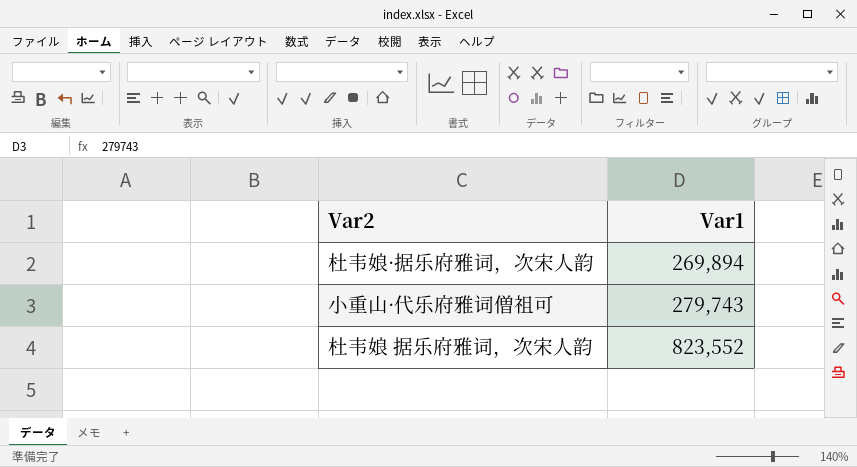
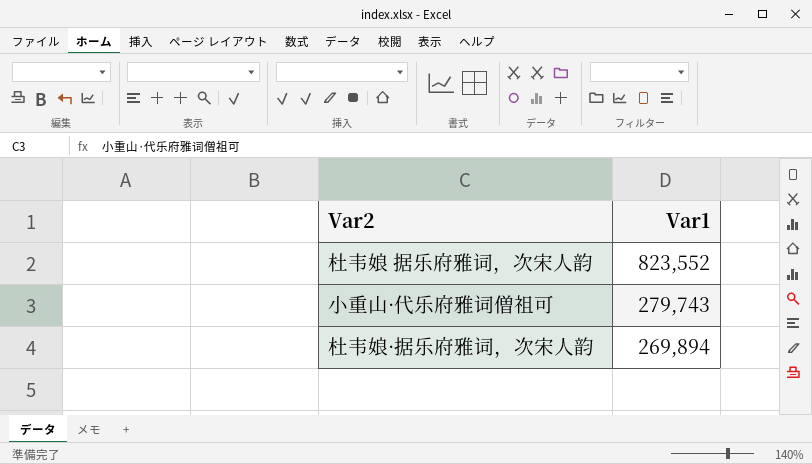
row order: Var1 ascending -> Var1 descending

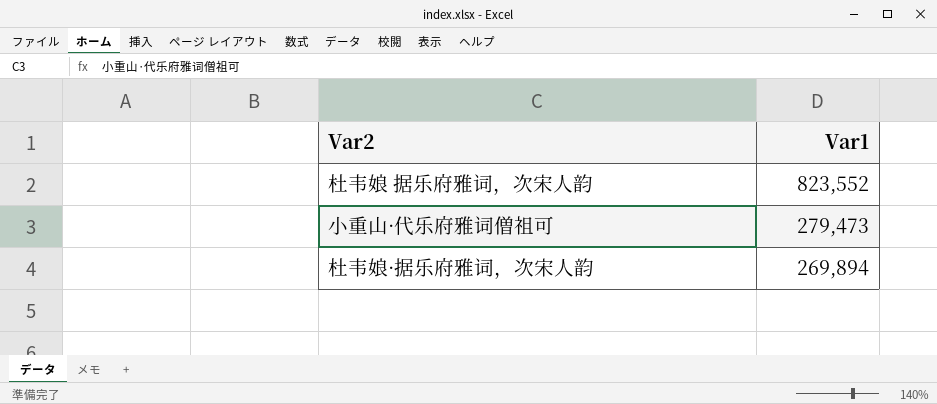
小重山·代乐府雅词僧祖可 | Var1: 279,743 -> 279,473

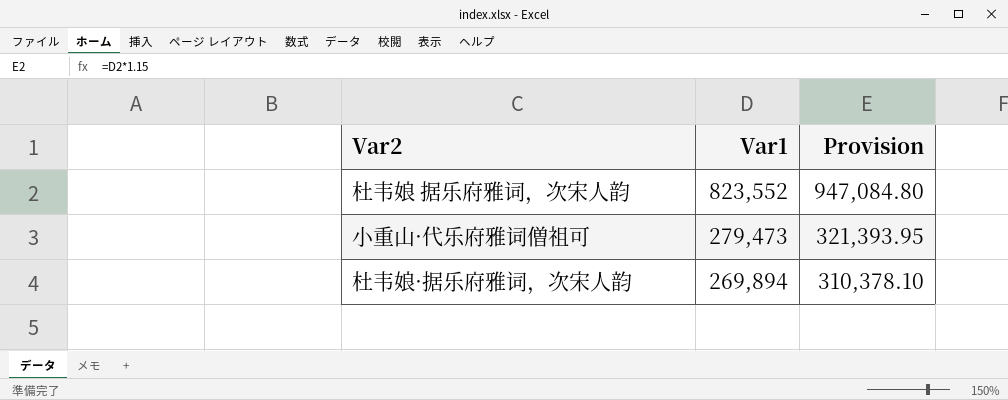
column Provision | formula: none -> [Var1] * 1.15

